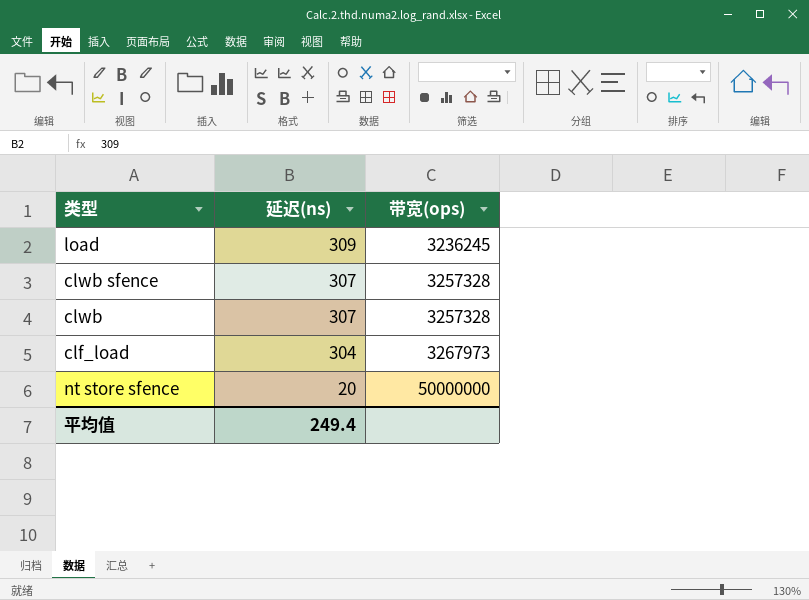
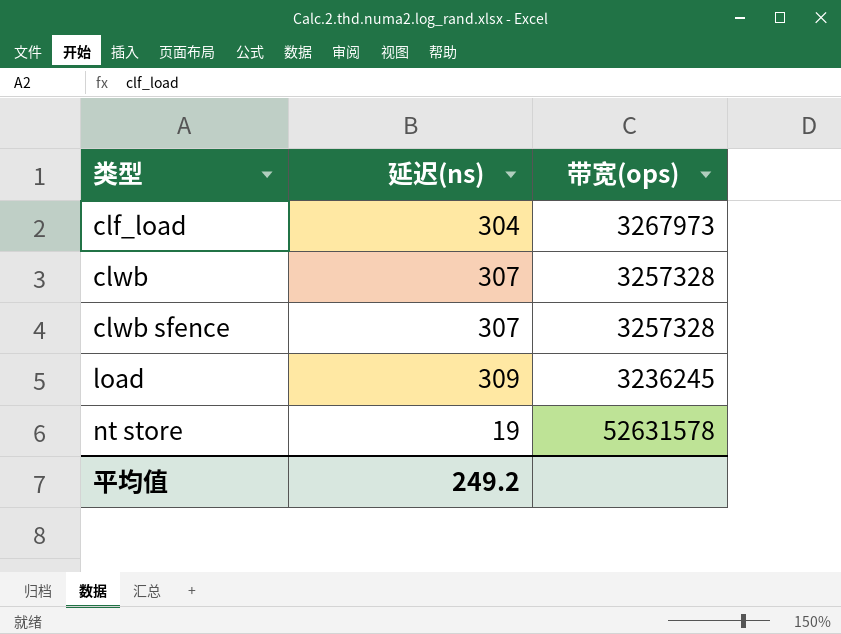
row order: 延迟(ns) descending -> 类型 ascending
row nt store sfence: 20 | 50000000 -> none
row nt store: none -> 19 | 52631578
平均值 | 延迟(ns): 249.4 -> 249.2

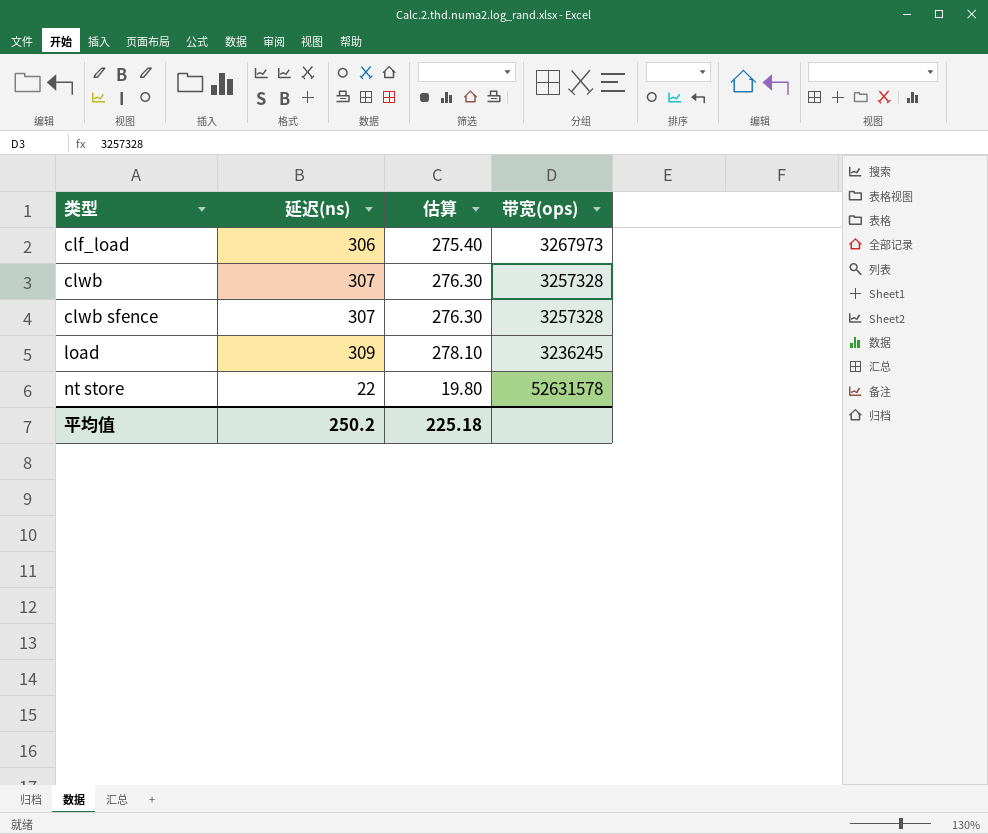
column 估算 | formula: none -> [延迟(ns)] * 0.9
clf_load | 延迟(ns): 304 -> 306
nt store | 延迟(ns): 19 -> 22
平均值 | 延迟(ns): 249.2 -> 250.2

